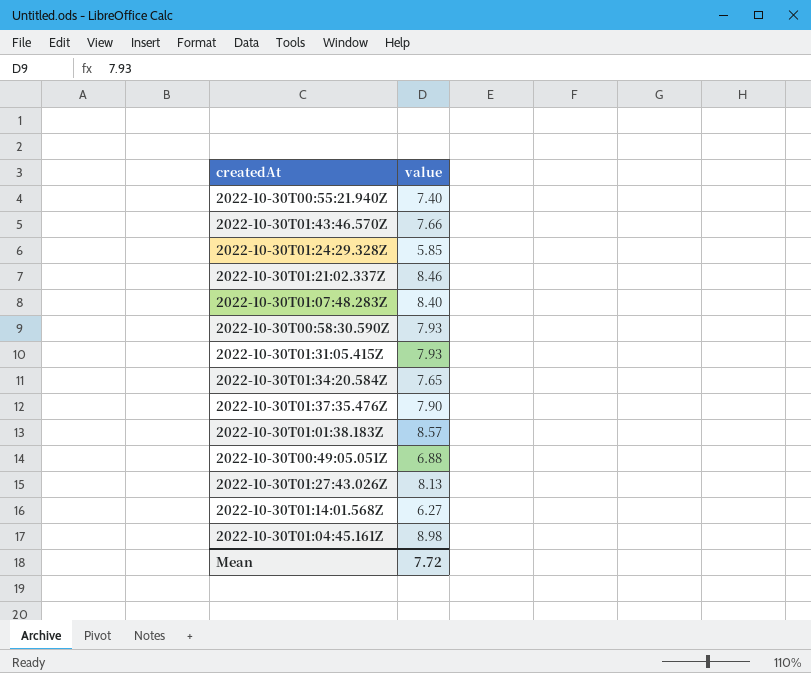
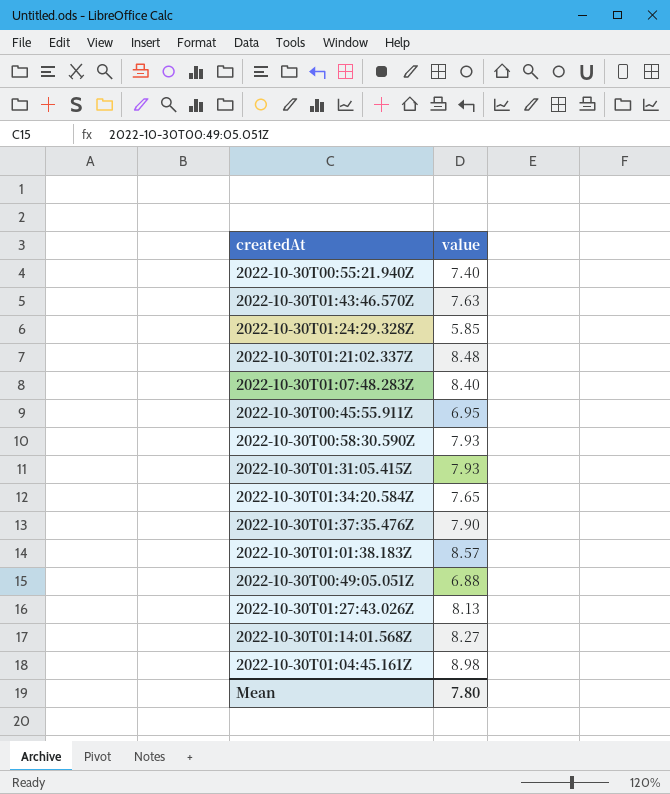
2022-10-30T01:43:46.570Z | value: 7.66 -> 7.63
2022-10-30T01:21:02.337Z | value: 8.46 -> 8.48
row 2022-10-30T00:45:55.911Z: none -> 6.95
2022-10-30T01:14:01.568Z | value: 6.27 -> 8.27
Mean | value: 7.72 -> 7.80

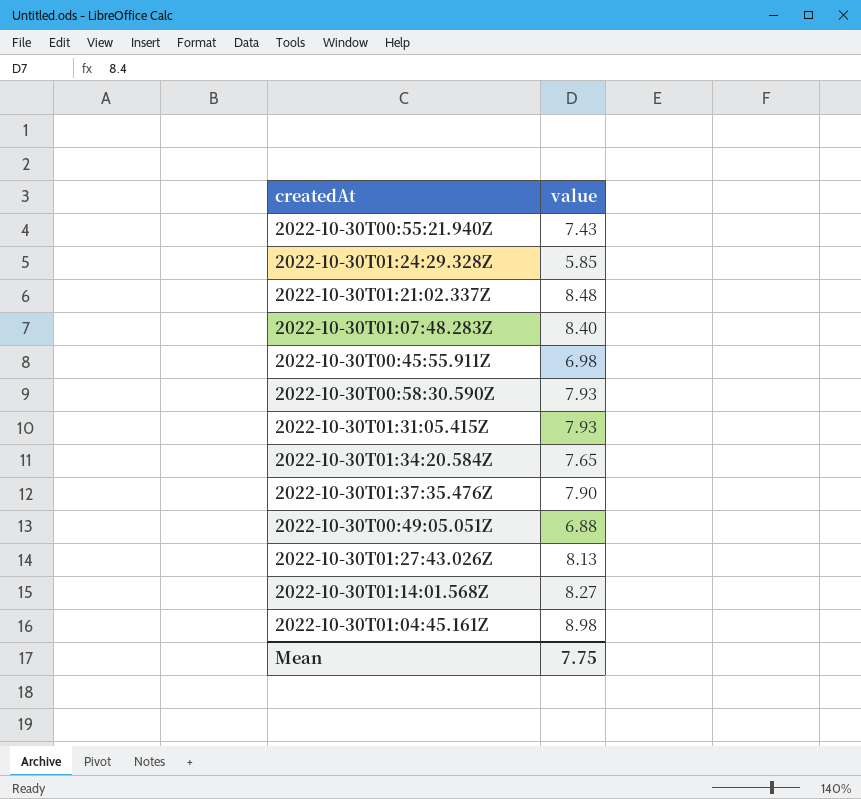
row 2022-10-30T01:43:46.570Z: 7.63 -> none
row 2022-10-30T01:01:38.183Z: 8.57 -> none
2022-10-30T00:55:21.940Z | value: 7.40 -> 7.43
2022-10-30T00:45:55.911Z | value: 6.95 -> 6.98
Mean | value: 7.80 -> 7.75

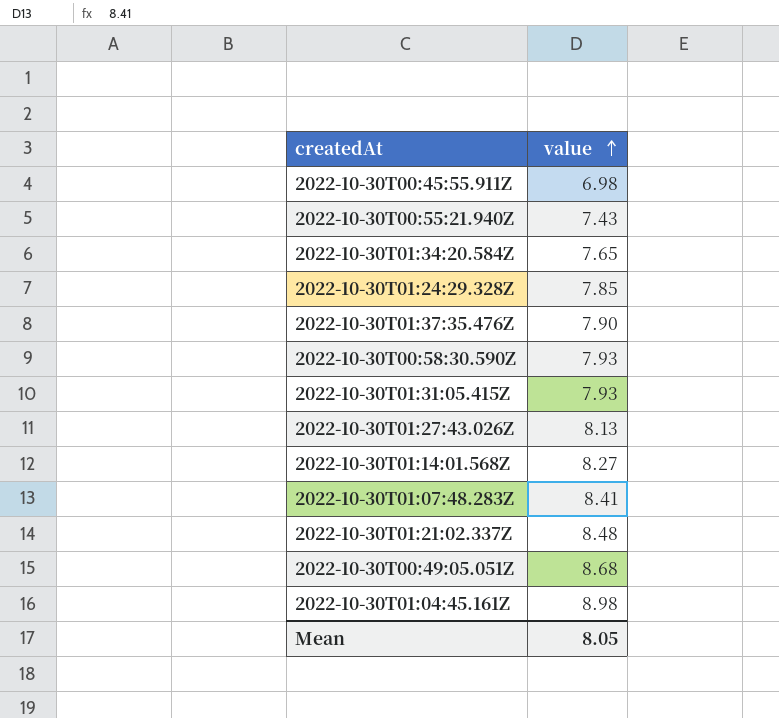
row order: none -> value ascending
2022-10-30T01:24:29.328Z | value: 5.85 -> 7.85
2022-10-30T01:07:48.283Z | value: 8.40 -> 8.41
2022-10-30T00:49:05.051Z | value: 6.88 -> 8.68
Mean | value: 7.75 -> 8.05

